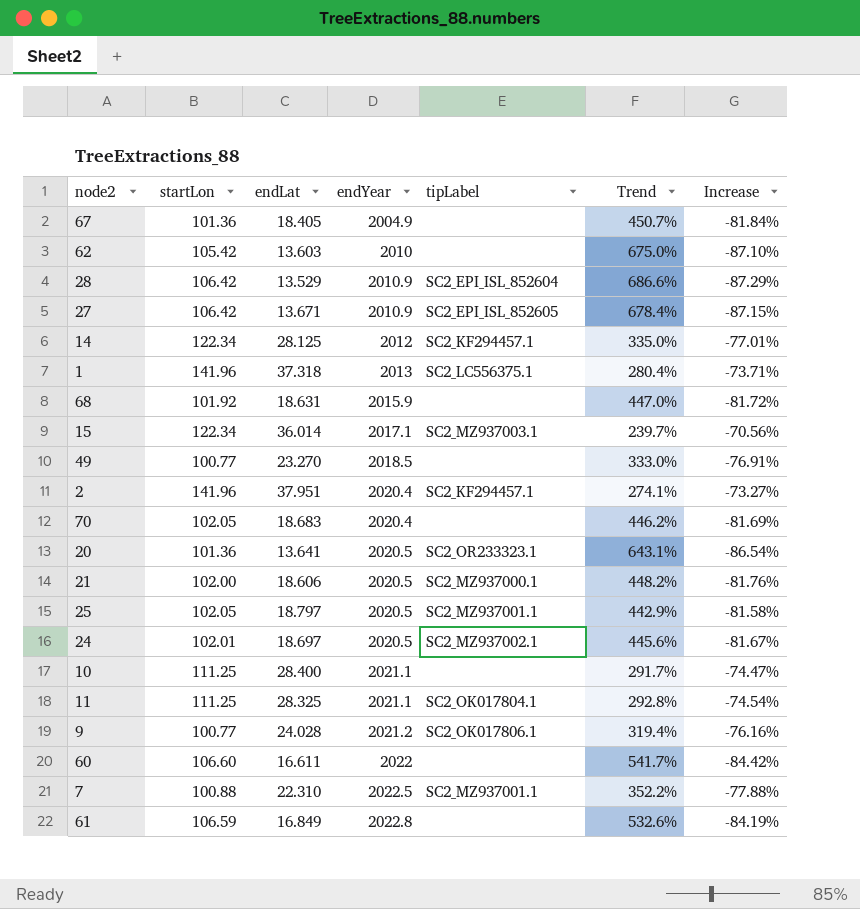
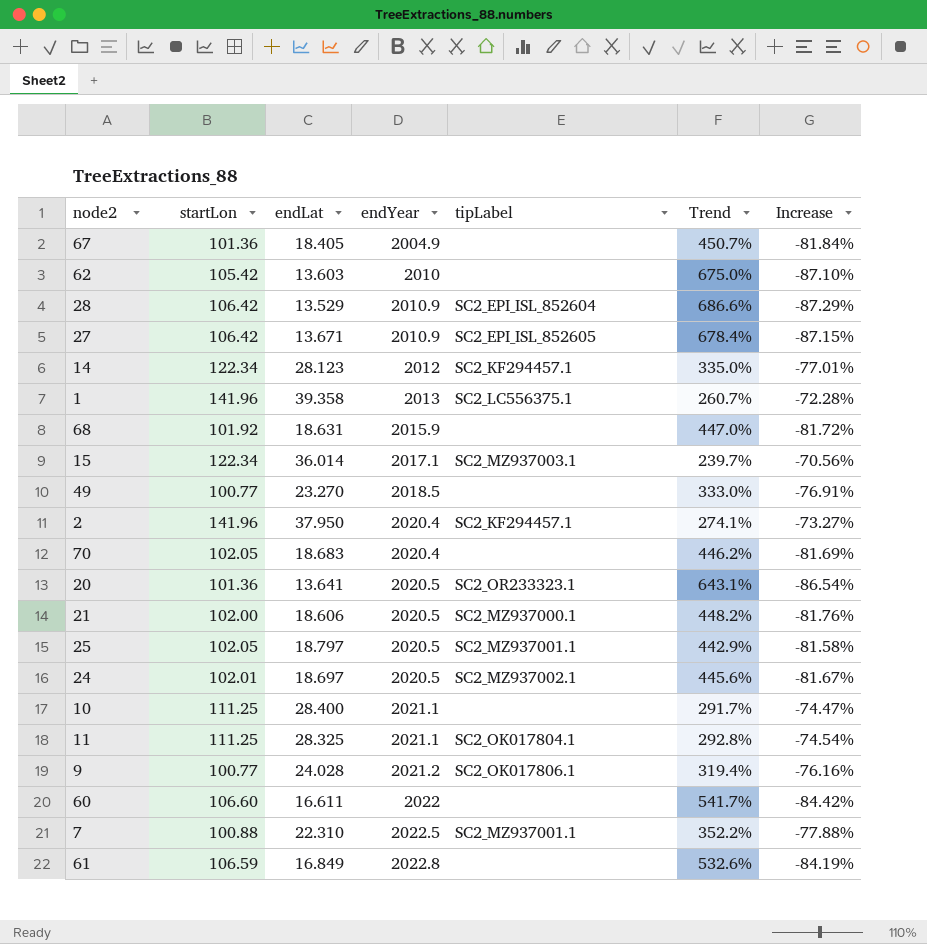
14 | endLat: 28.125 -> 28.123
1 | endLat: 37.318 -> 39.358
1 | Trend: 280.4% -> 260.7%
1 | Increase: -73.71% -> -72.28%
2 | endLat: 37.951 -> 37.950

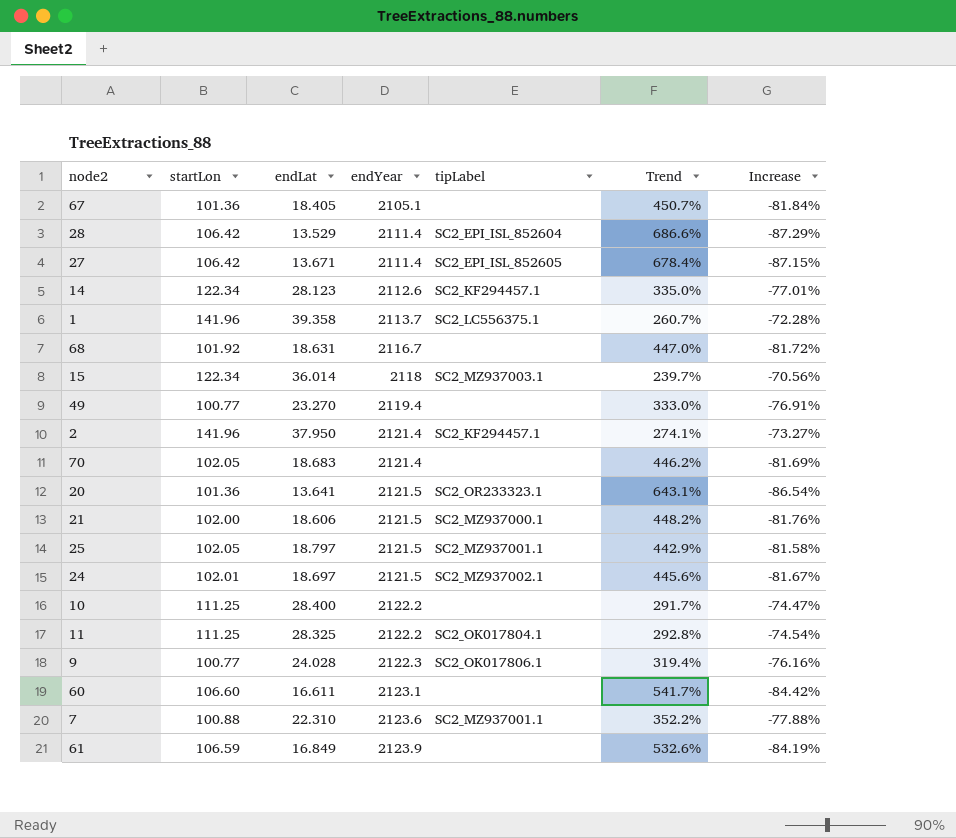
row 62: 105.42 | 13.603 | 2010 | none | 675.0% | -87.10% -> none
67 | endYear: 2004.9 -> 2105.1
28 | endYear: 2010.9 -> 2111.4
27 | endYear: 2010.9 -> 2111.4
14 | endYear: 2012 -> 2112.6
1 | endYear: 2013 -> 2113.7
68 | endYear: 2015.9 -> 2116.7
15 | endYear: 2017.1 -> 2118
49 | endYear: 2018.5 -> 2119.4
2 | endYear: 2020.4 -> 2121.4
70 | endYear: 2020.4 -> 2121.4
20 | endYear: 2020.5 -> 2121.5
21 | endYear: 2020.5 -> 2121.5
25 | endYear: 2020.5 -> 2121.5
24 | endYear: 2020.5 -> 2121.5
10 | endYear: 2021.1 -> 2122.2
11 | endYear: 2021.1 -> 2122.2
9 | endYear: 2021.2 -> 2122.3
60 | endYear: 2022 -> 2123.1
7 | endYear: 2022.5 -> 2123.6
61 | endYear: 2022.8 -> 2123.9

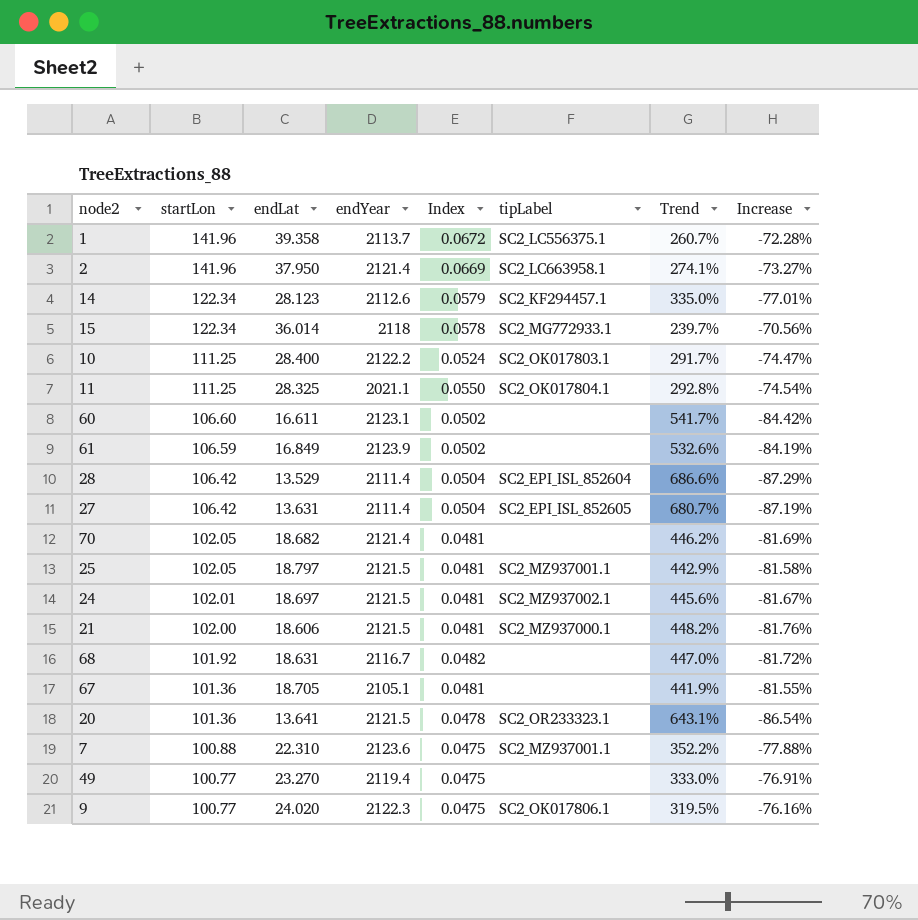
row order: endYear ascending -> startLon descending
column Index | formula: none -> [startLon] / [endYear]
2 | tipLabel: SC2_KF294457.1 -> SC2_LC663958.1
15 | tipLabel: SC2_MZ937003.1 -> SC2_MG772933.1
10 | tipLabel: none -> SC2_OK017803.1
11 | endYear: 2122.2 -> 2021.1
27 | endLat: 13.671 -> 13.631
27 | Trend: 678.4% -> 680.7%
27 | Increase: -87.15% -> -87.19%
70 | endLat: 18.683 -> 18.682
67 | endLat: 18.405 -> 18.705
67 | Trend: 450.7% -> 441.9%
67 | Increase: -81.84% -> -81.55%
9 | endLat: 24.028 -> 24.020
9 | Trend: 319.4% -> 319.5%

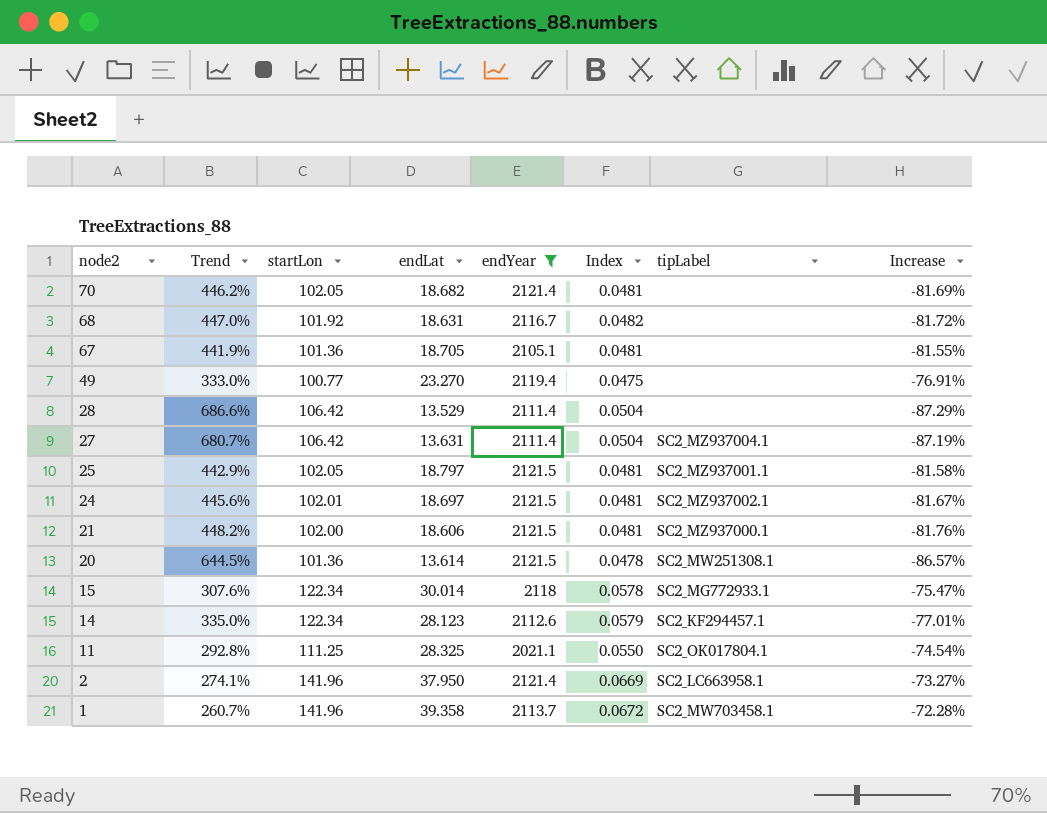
filter: none -> endYear <= 2121.5
row order: startLon descending -> node2 descending
column Trend | position: 7 -> 2
28 | tipLabel: SC2_EPI_ISL_852604 -> none
27 | tipLabel: SC2_EPI_ISL_852605 -> SC2_MZ937004.1
20 | Trend: 643.1% -> 644.5%
20 | endLat: 13.641 -> 13.614
20 | tipLabel: SC2_OR233323.1 -> SC2_MW251308.1
20 | Increase: -86.54% -> -86.57%
15 | Trend: 239.7% -> 307.6%
15 | endLat: 36.014 -> 30.014
15 | Increase: -70.56% -> -75.47%
1 | tipLabel: SC2_LC556375.1 -> SC2_MW703458.1

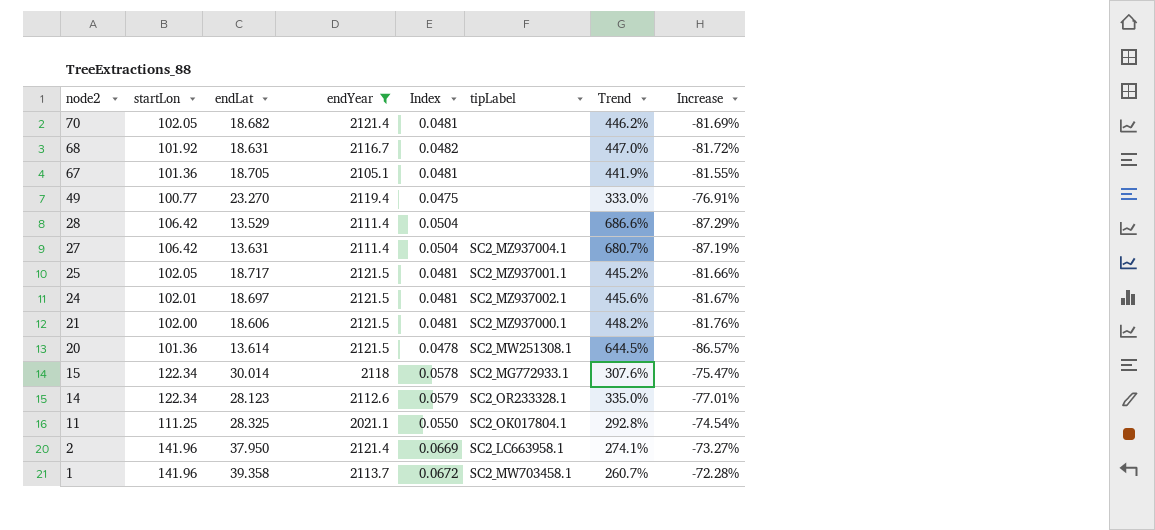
column Trend | position: 2 -> 7
25 | endLat: 18.797 -> 18.717
25 | Trend: 442.9% -> 445.2%
25 | Increase: -81.58% -> -81.66%
14 | tipLabel: SC2_KF294457.1 -> SC2_OR233328.1

